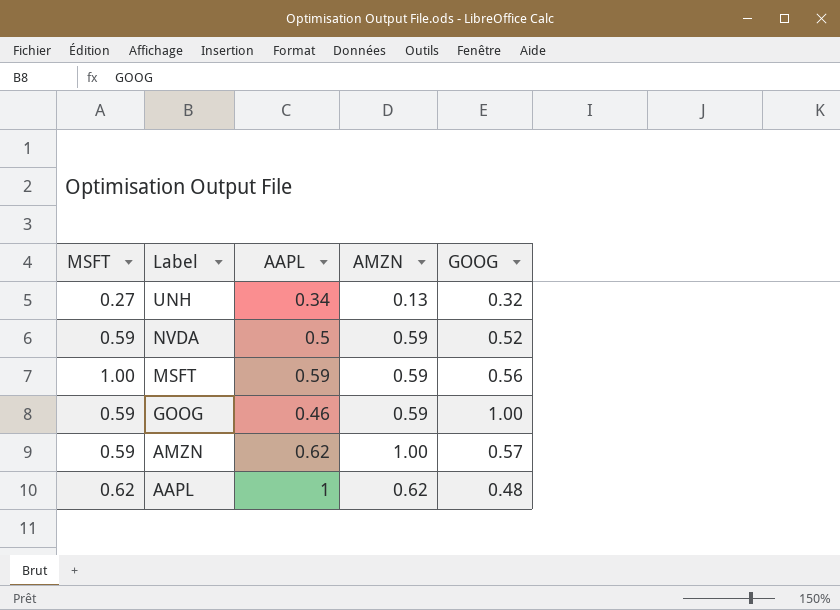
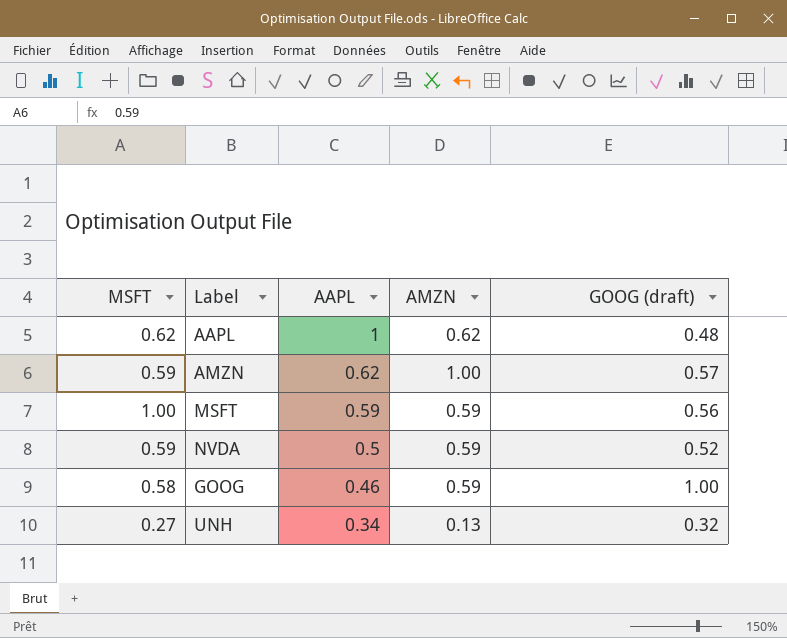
row order: Label descending -> AAPL descending
column name: GOOG -> GOOG (draft)
GOOG | MSFT: 0.59 -> 0.58

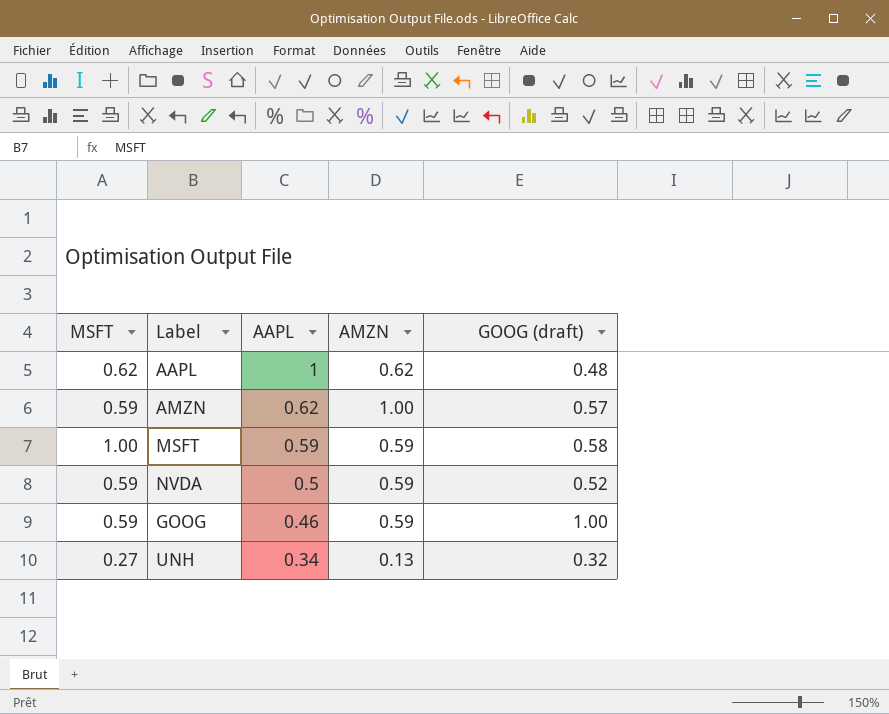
MSFT | GOOG (draft): 0.56 -> 0.58
GOOG | MSFT: 0.58 -> 0.59

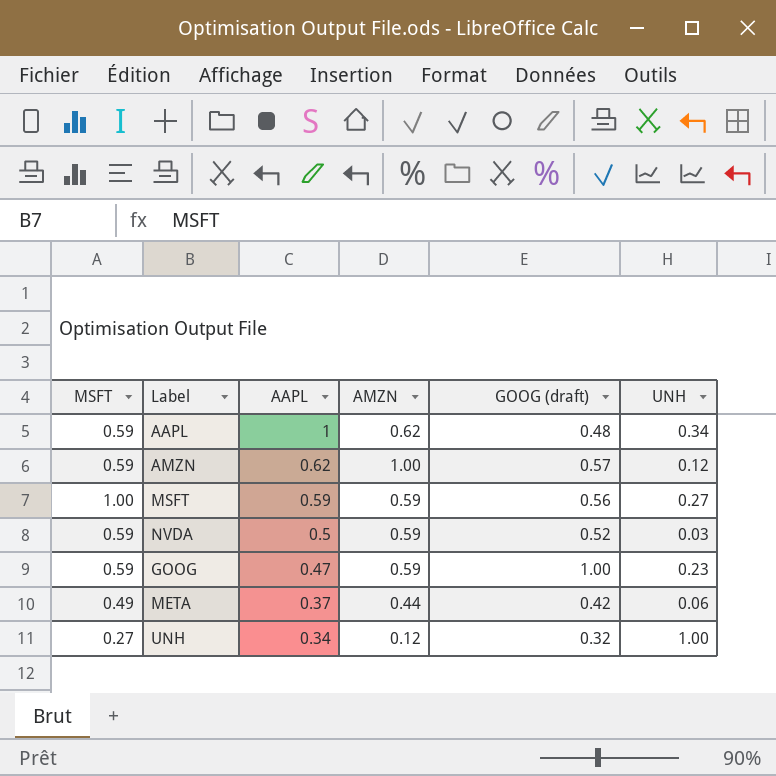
column UNH | position: none -> 6
AAPL | MSFT: 0.62 -> 0.59
MSFT | GOOG (draft): 0.58 -> 0.56
GOOG | AAPL: 0.46 -> 0.47
row META: none -> 0.49 | 0.37 | 0.44 | 0.42 | 0.06
UNH | AMZN: 0.13 -> 0.12

